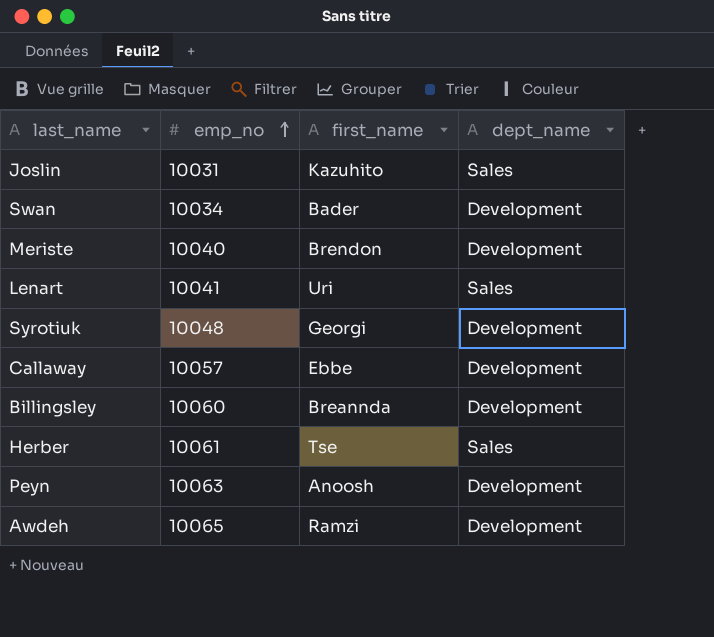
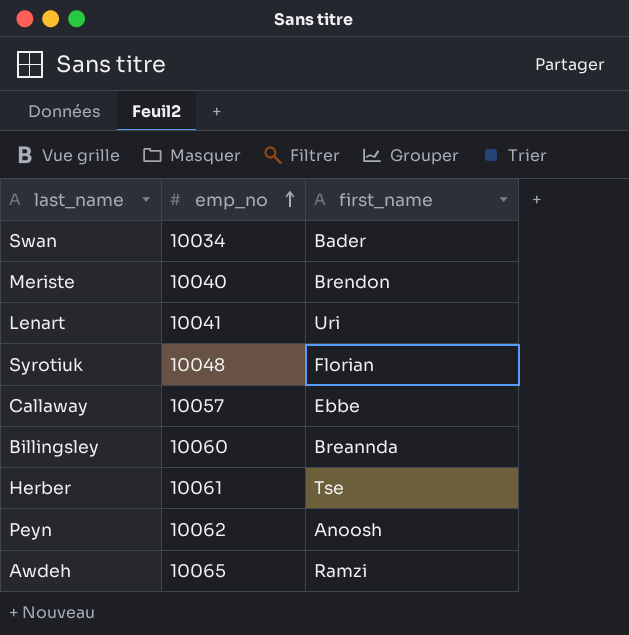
column dept_name | position: 4 -> none
row Joslin: 10031 | Kazuhito | Sales -> none
Syrotiuk | first_name: Georgi -> Florian
Peyn | emp_no: 10063 -> 10062

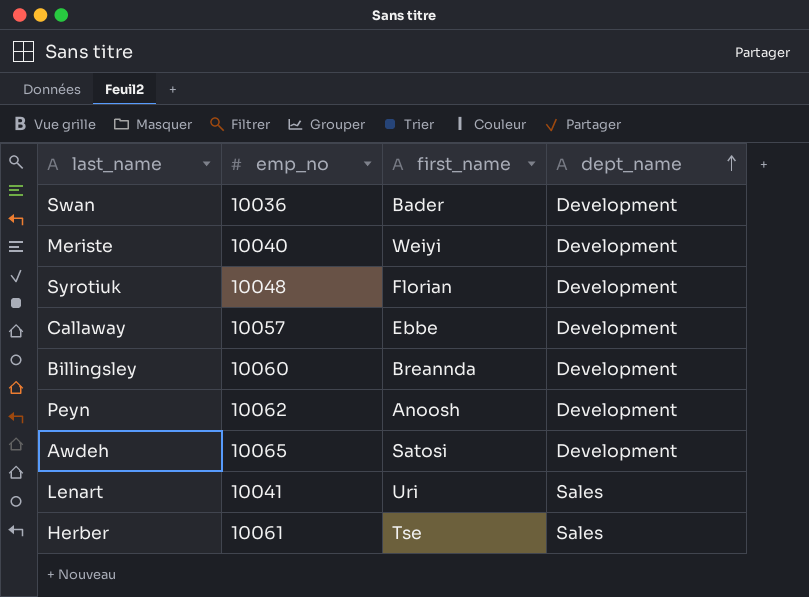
row order: emp_no ascending -> dept_name ascending
column dept_name | position: none -> 4
Swan | emp_no: 10034 -> 10036
Meriste | first_name: Brendon -> Weiyi
Awdeh | first_name: Ramzi -> Satosi

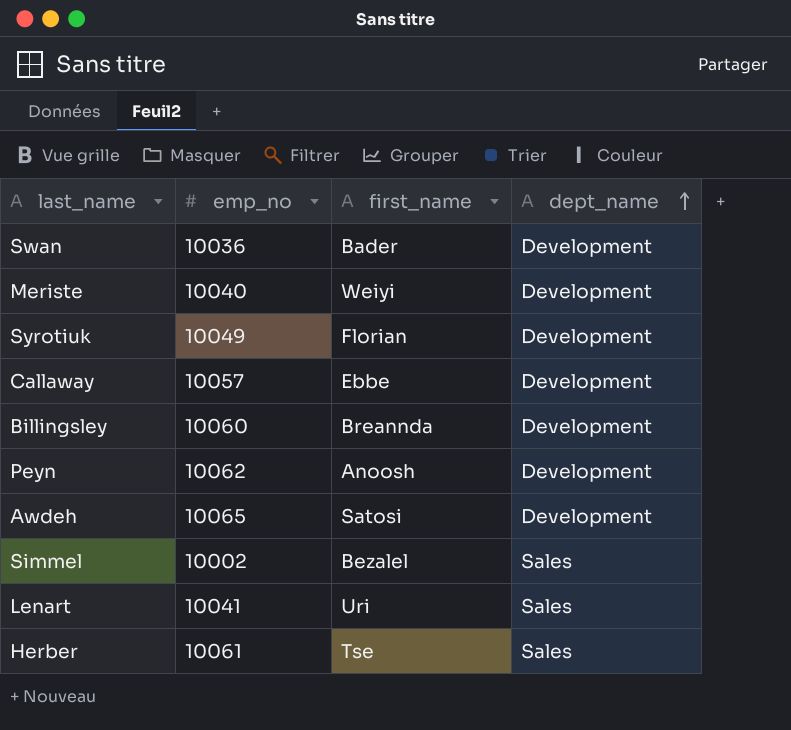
Syrotiuk | emp_no: 10048 -> 10049
row Simmel: none -> 10002 | Bezalel | Sales

